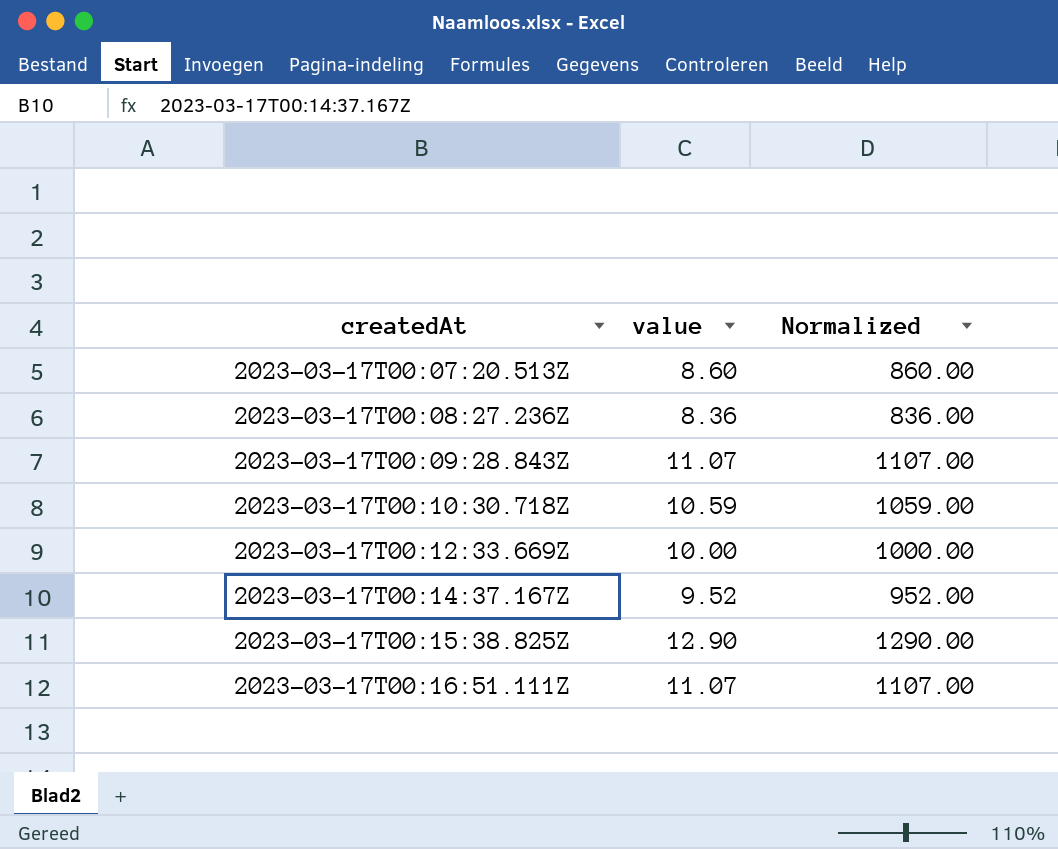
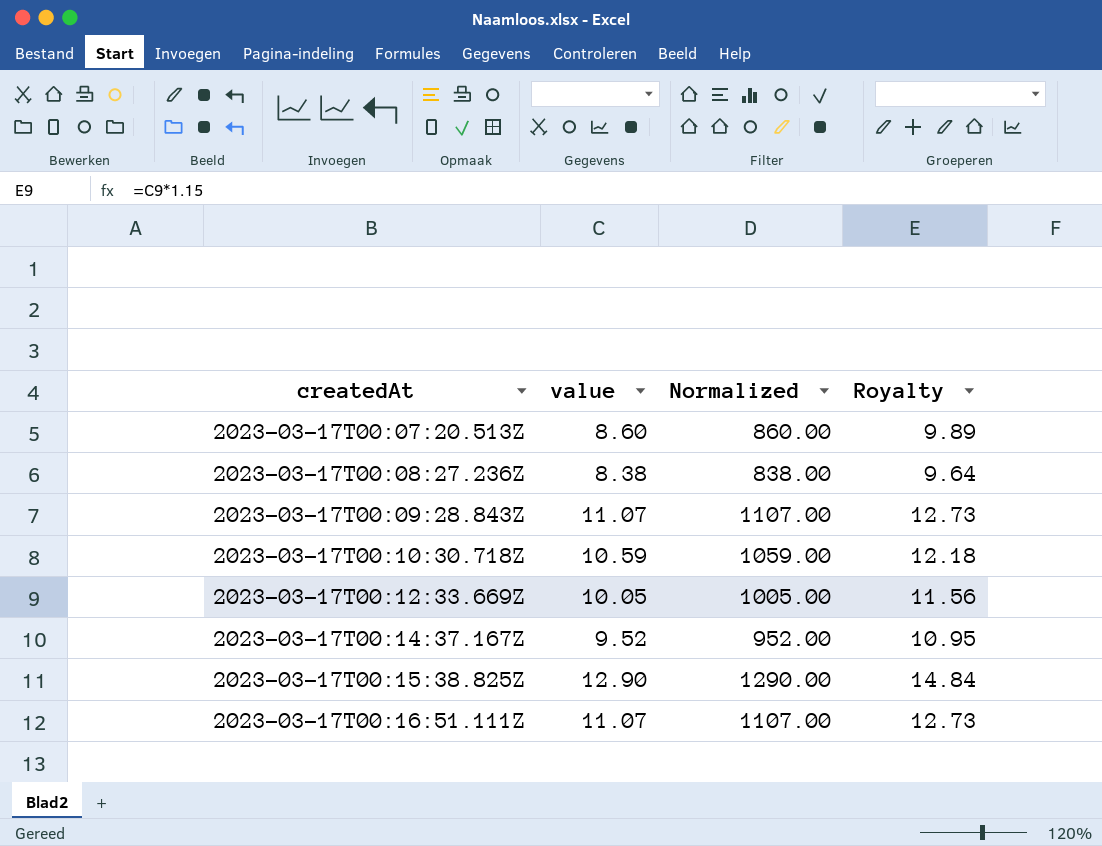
column Royalty | formula: none -> [value] * 1.15
2023-03-17T00:08:27.236Z | value: 8.36 -> 8.38
2023-03-17T00:08:27.236Z | Normalized: 836.00 -> 838.00
2023-03-17T00:12:33.669Z | value: 10.00 -> 10.05
2023-03-17T00:12:33.669Z | Normalized: 1000.00 -> 1005.00

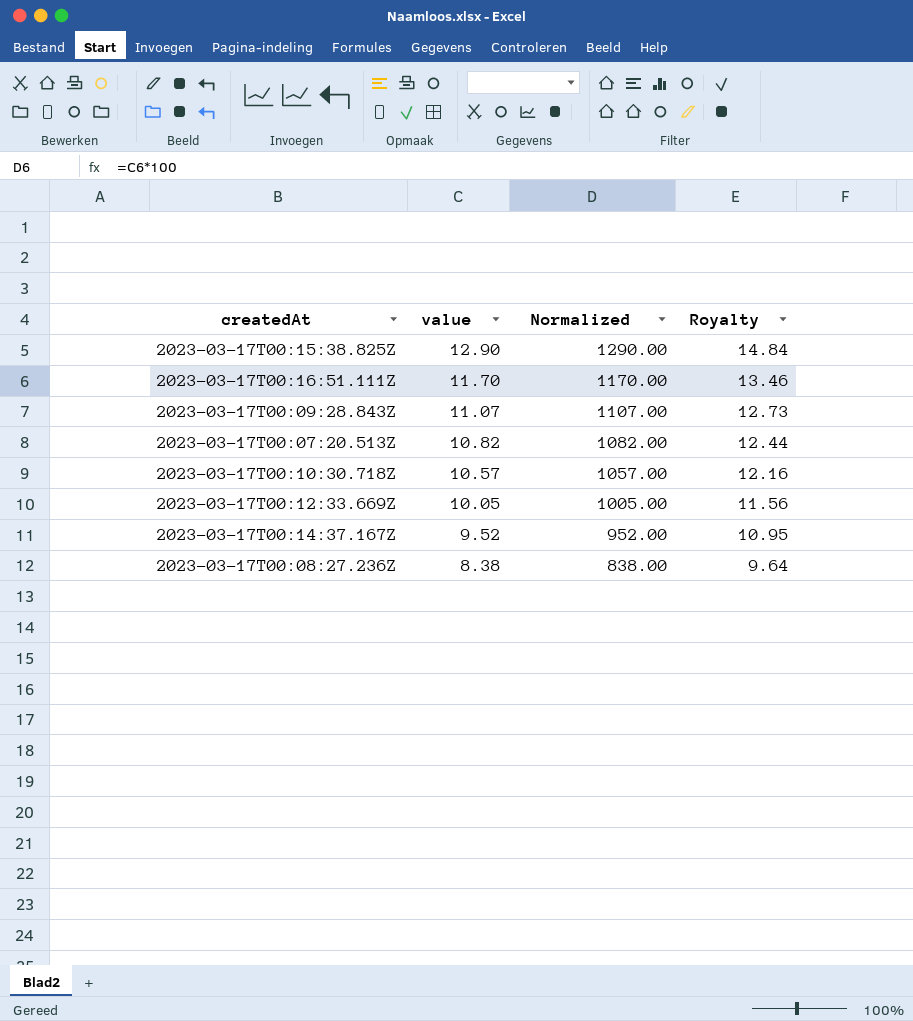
row order: createdAt ascending -> value descending
2023-03-17T00:16:51.111Z | value: 11.07 -> 11.70
2023-03-17T00:16:51.111Z | Normalized: 1107.00 -> 1170.00
2023-03-17T00:16:51.111Z | Royalty: 12.73 -> 13.46
2023-03-17T00:07:20.513Z | value: 8.60 -> 10.82
2023-03-17T00:07:20.513Z | Normalized: 860.00 -> 1082.00
2023-03-17T00:07:20.513Z | Royalty: 9.89 -> 12.44
2023-03-17T00:10:30.718Z | value: 10.59 -> 10.57
2023-03-17T00:10:30.718Z | Normalized: 1059.00 -> 1057.00
2023-03-17T00:10:30.718Z | Royalty: 12.18 -> 12.16

